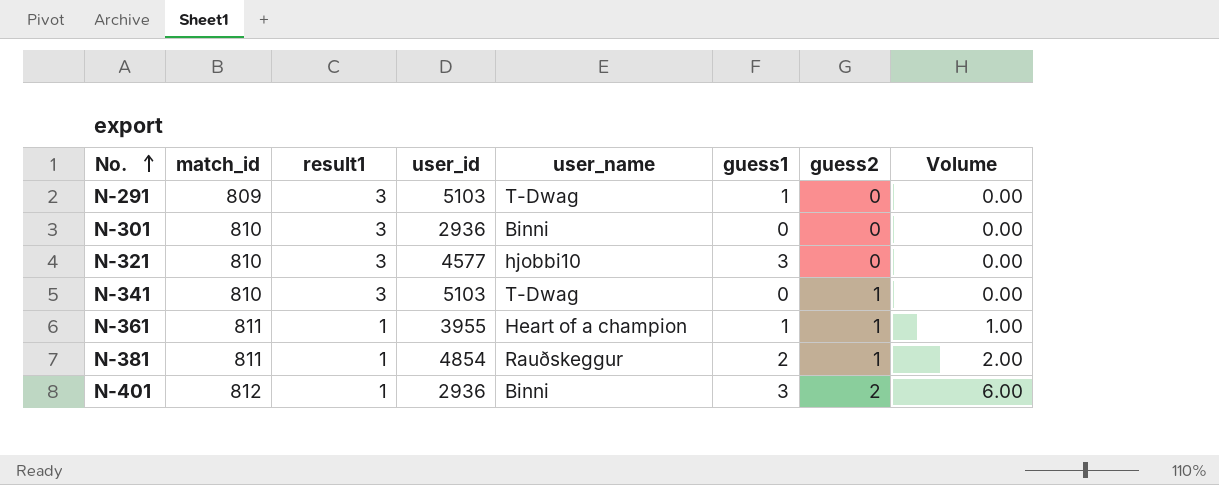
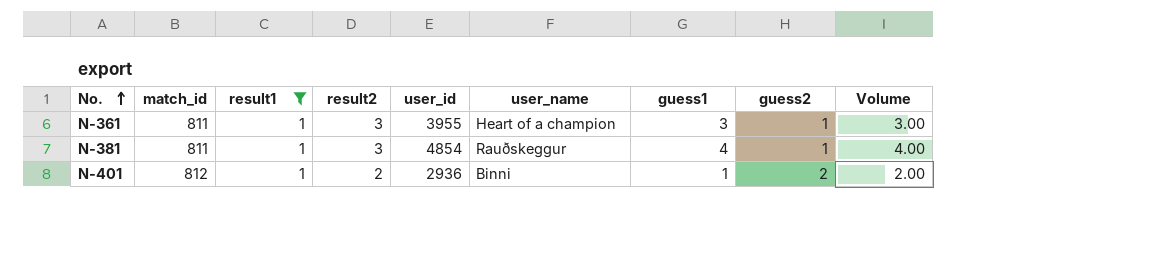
filter: none -> result1 = 1
column result2 | position: none -> 4
N-361 | guess1: 1 -> 3
N-361 | Volume: 1.00 -> 3.00
N-381 | guess1: 2 -> 4
N-381 | Volume: 2.00 -> 4.00
N-401 | guess1: 3 -> 1
N-401 | Volume: 6.00 -> 2.00

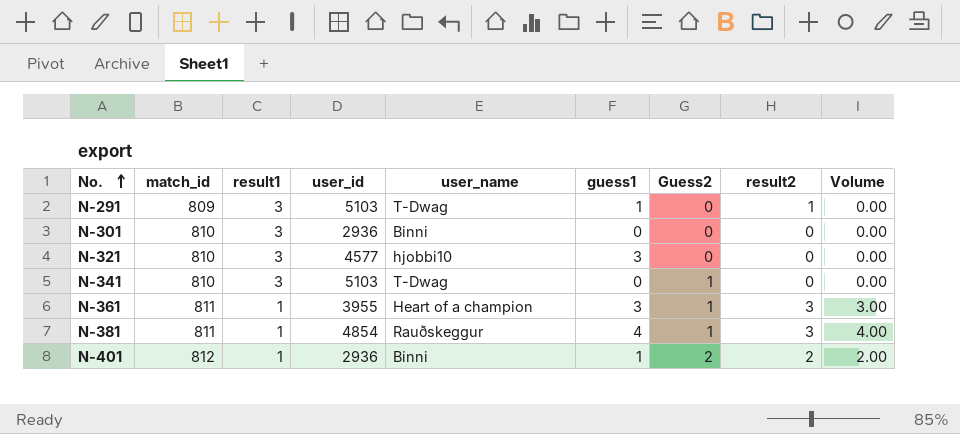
filter: result1 = 1 -> none
column name: guess2 -> Guess2
column result2 | position: 4 -> 8

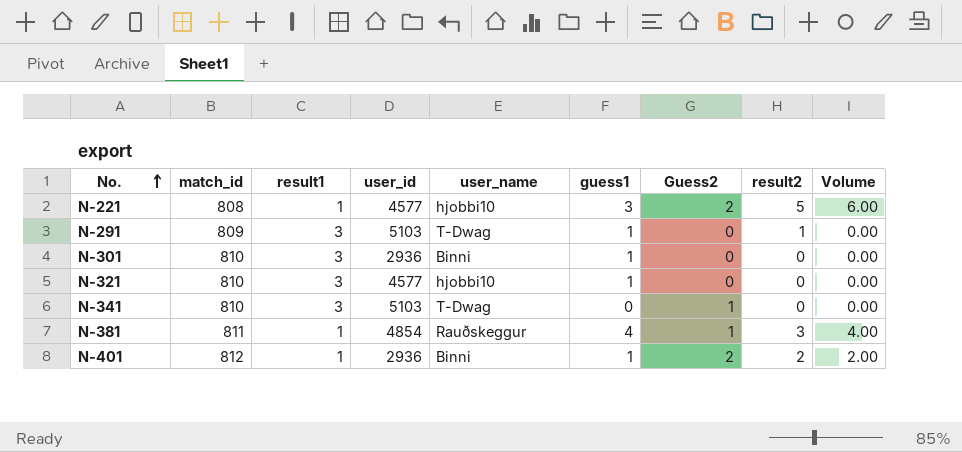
row N-361: 811 | 1 | 3955 | Heart of a champion | 3 | 1 | 3 | 3.00 -> none
row N-221: none -> 808 | 1 | 4577 | hjobbi10 | 3 | 2 | 5 | 6.00
N-301 | guess1: 0 -> 1
N-321 | guess1: 3 -> 1

